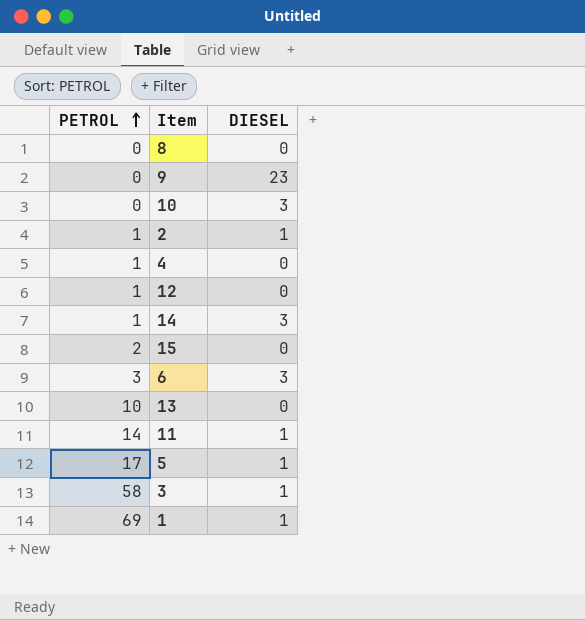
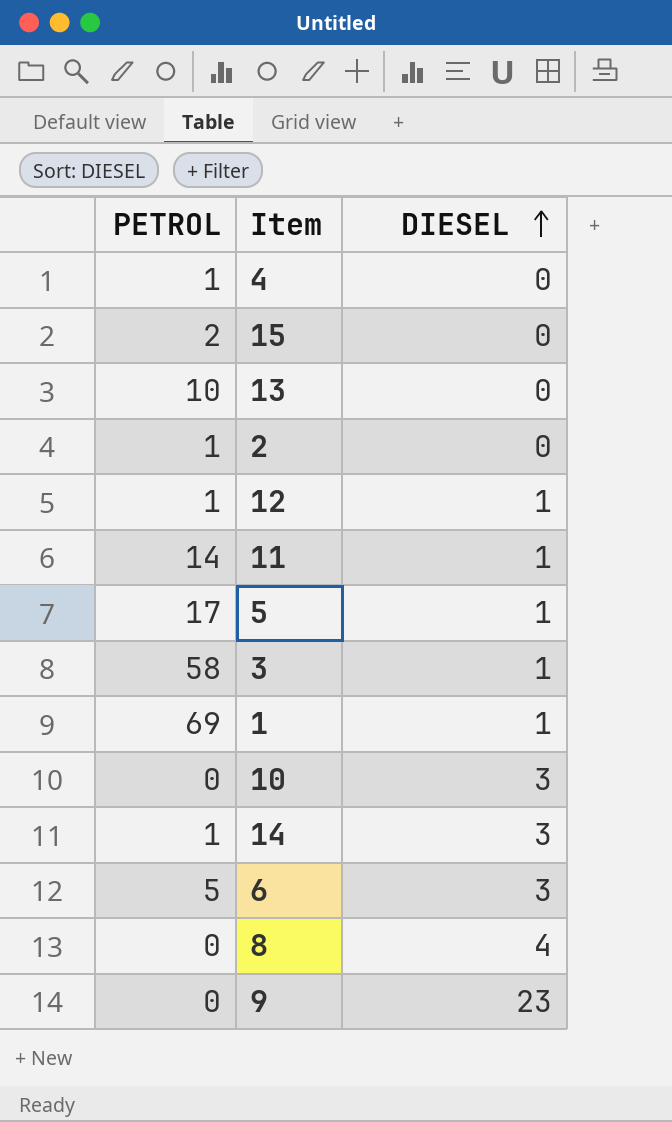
row order: PETROL ascending -> DIESEL ascending
2 | DIESEL: 1 -> 0
12 | DIESEL: 0 -> 1
6 | PETROL: 3 -> 5
8 | DIESEL: 0 -> 4

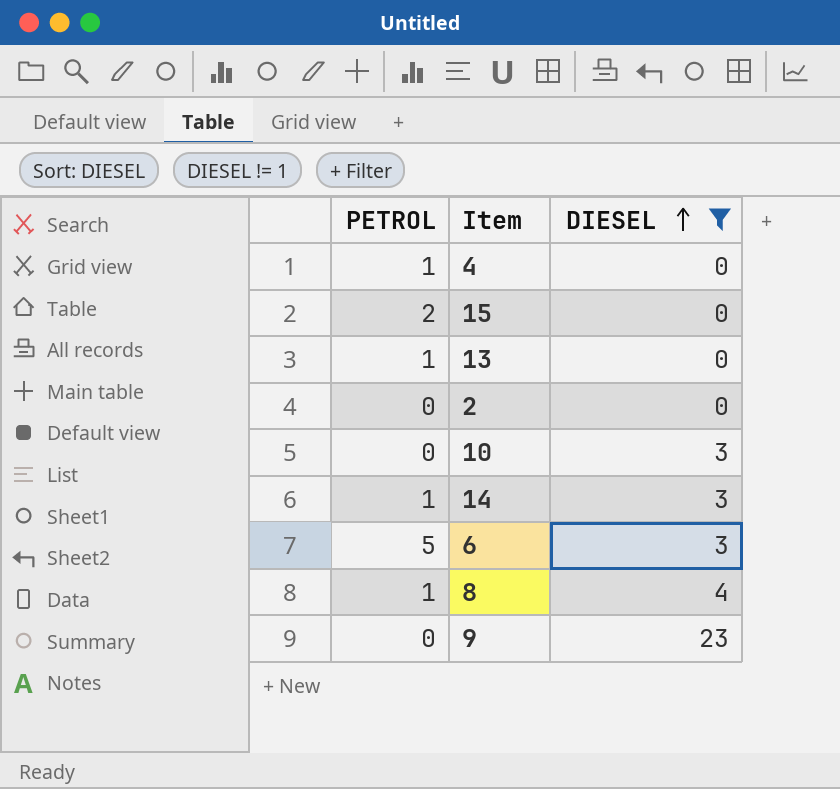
filter: none -> DIESEL != 1
13 | PETROL: 10 -> 1
2 | PETROL: 1 -> 0
8 | PETROL: 0 -> 1

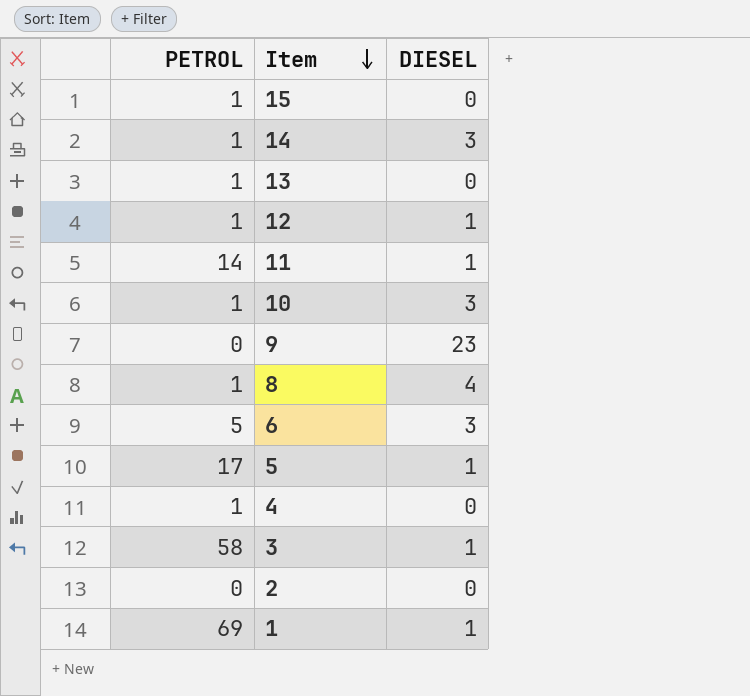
filter: DIESEL != 1 -> none
row order: DIESEL ascending -> Item descending
15 | PETROL: 2 -> 1
10 | PETROL: 0 -> 1

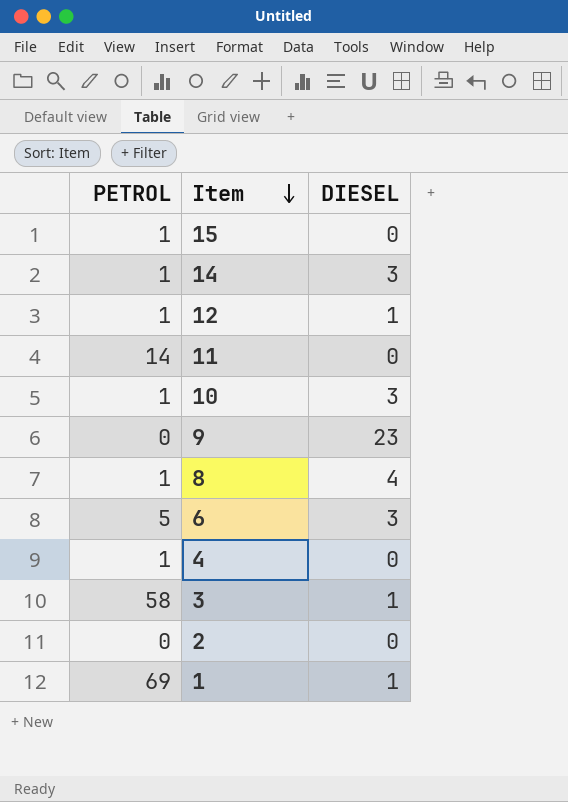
row 13: 1 | 0 -> none
row 5: 17 | 1 -> none
11 | DIESEL: 1 -> 0

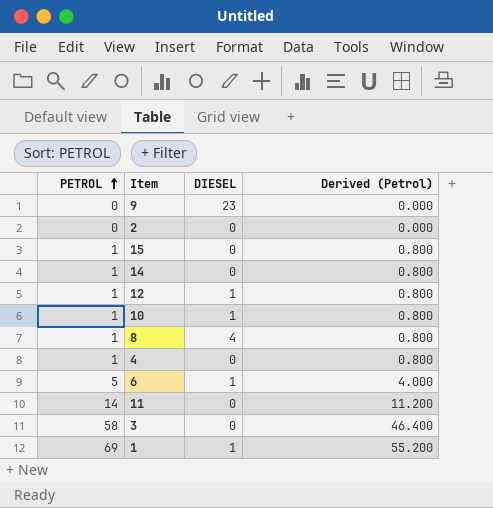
row order: Item descending -> PETROL ascending
column Derived (Petrol) | formula: none -> [PETROL] * 0.8
14 | DIESEL: 3 -> 0
10 | DIESEL: 3 -> 1
6 | DIESEL: 3 -> 1
3 | DIESEL: 1 -> 0

